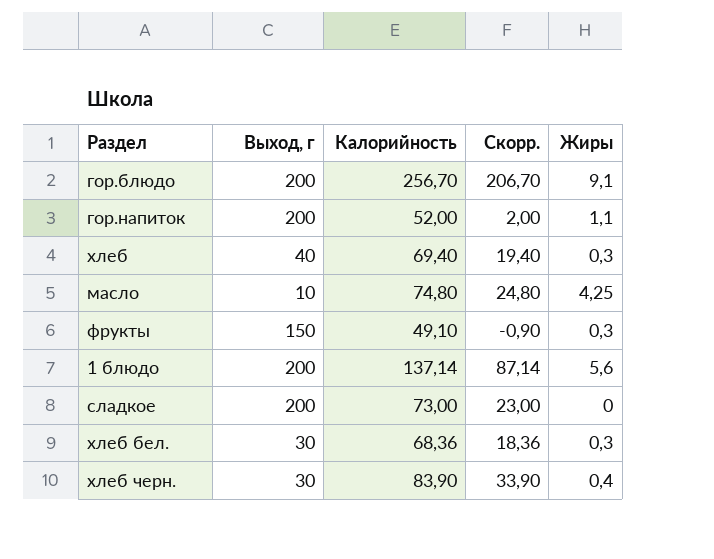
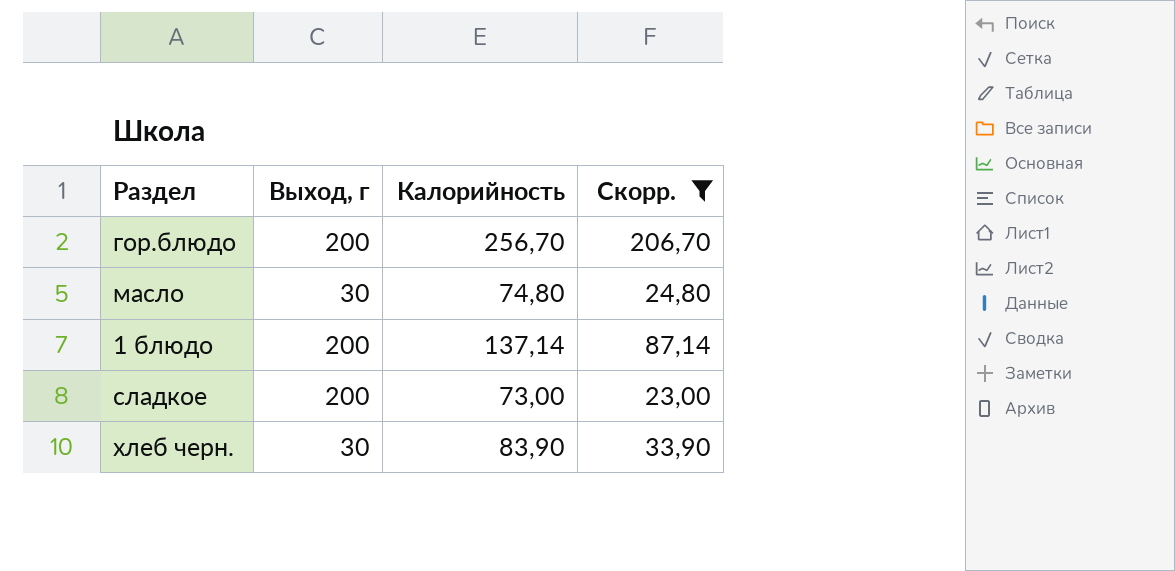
filter: none -> Скорр. >= 23,00
column Жиры | position: 5 -> none
масло | Выход, г: 10 -> 30

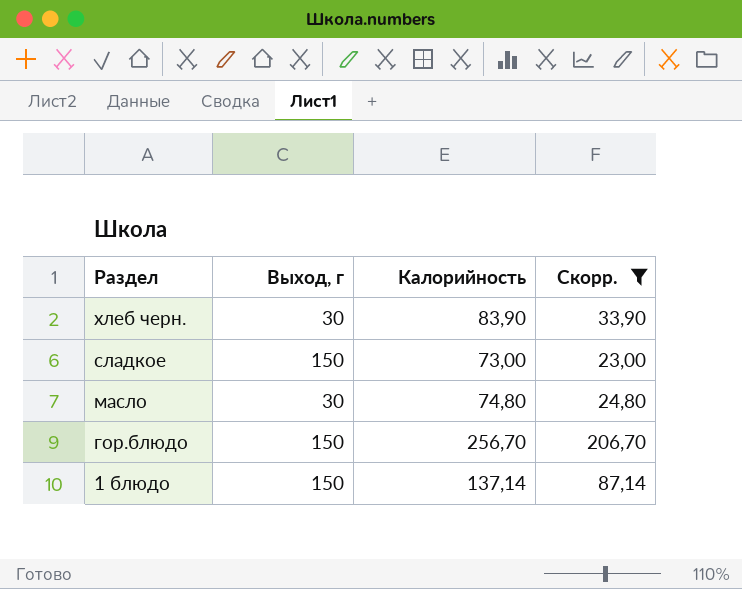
row order: none -> Раздел descending
сладкое | Выход, г: 200 -> 150
гор.блюдо | Выход, г: 200 -> 150
1 блюдо | Выход, г: 200 -> 150

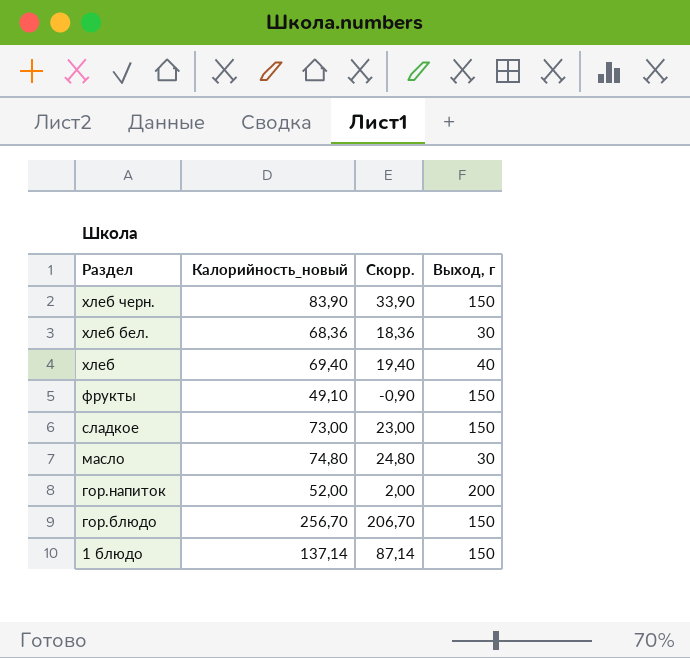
filter: Скорр. >= 23,00 -> none
column name: Калорийность -> Калорийность_новый
column Выход, г | position: 2 -> 4
хлеб черн. | Выход, г: 30 -> 150

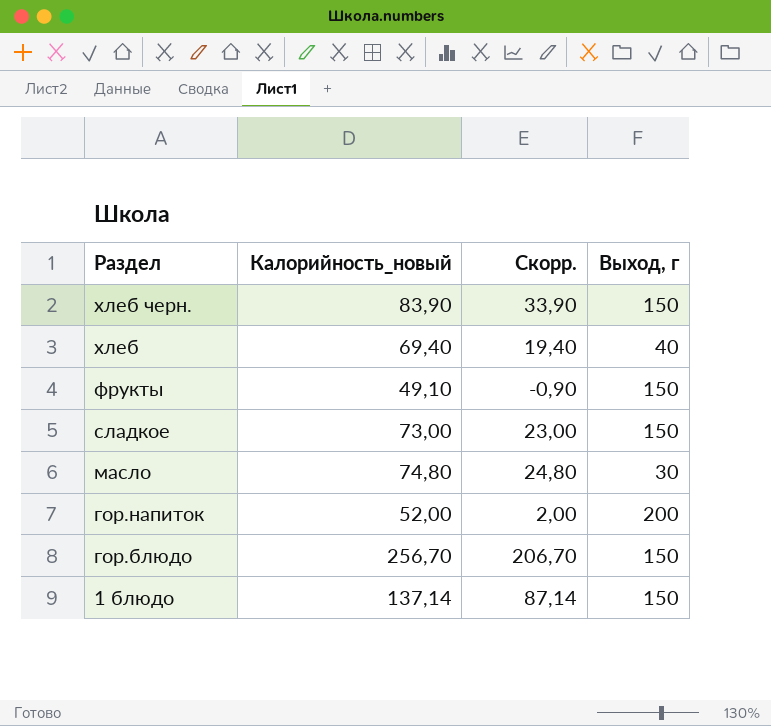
row хлеб бел.: 68,36 | 18,36 | 30 -> none

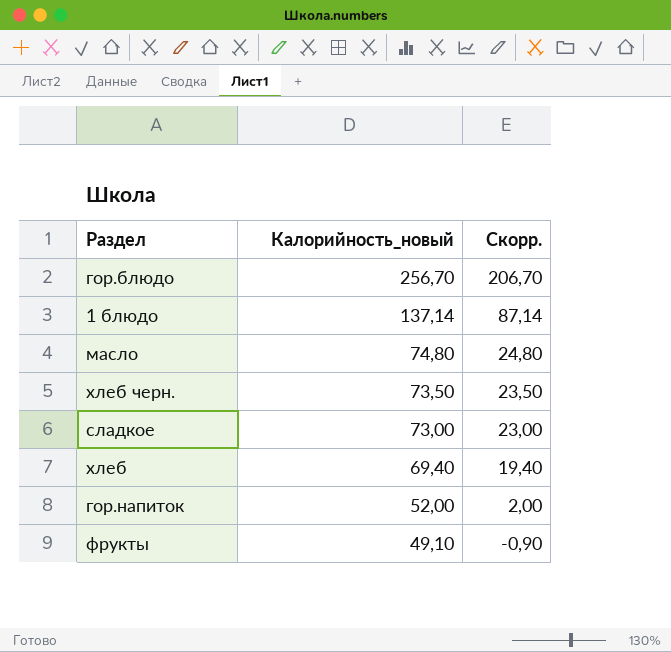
row order: Раздел descending -> Калорийность_новый descending
column Выход, г | position: 4 -> none
хлеб черн. | Калорийность_новый: 83,90 -> 73,50
хлеб черн. | Скорр.: 33,90 -> 23,50

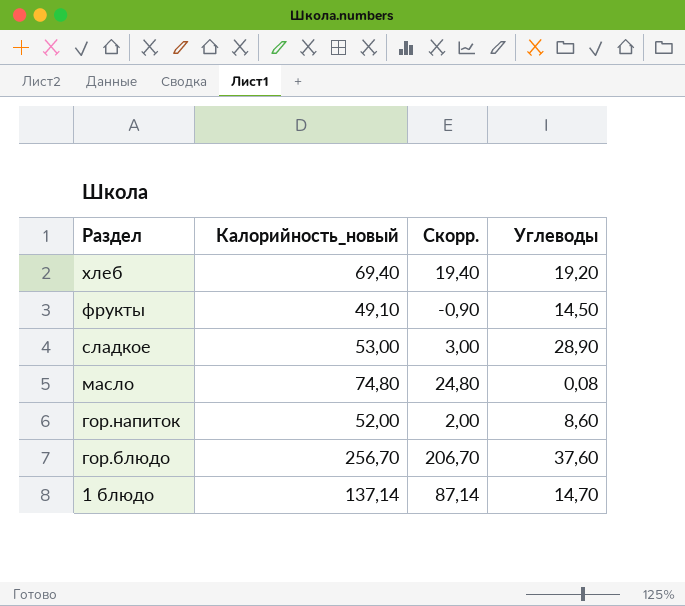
row order: Калорийность_новый descending -> Раздел descending
column Углеводы | position: none -> 4
row хлеб черн.: 73,50 | 23,50 -> none
сладкое | Калорийность_новый: 73,00 -> 53,00
сладкое | Скорр.: 23,00 -> 3,00

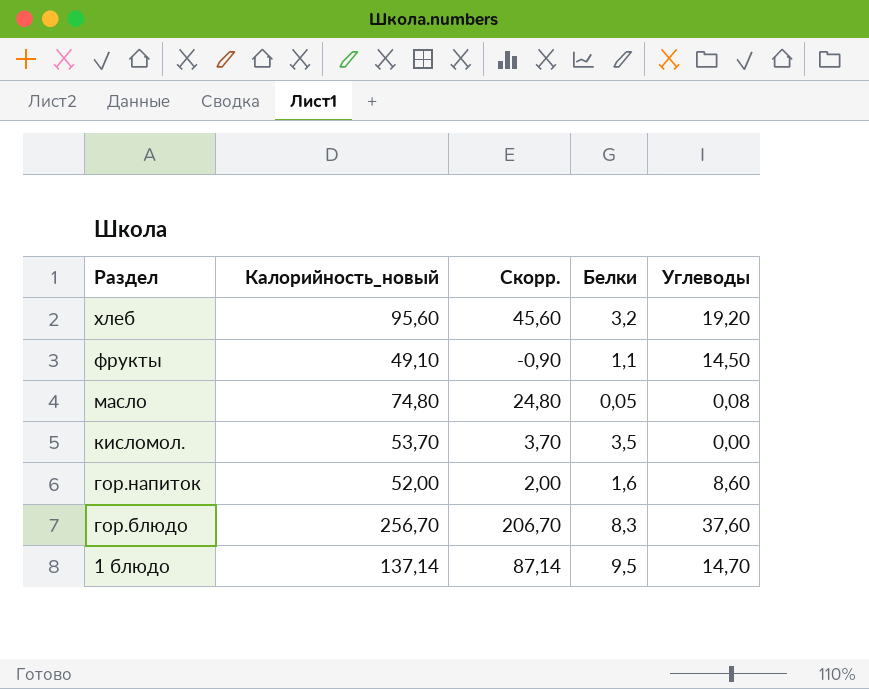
column Белки | position: none -> 4
row сладкое: 53,00 | 3,00 | 28,90 -> none
хлеб | Калорийность_новый: 69,40 -> 95,60
хлеб | Скорр.: 19,40 -> 45,60
row кисломол.: none -> 53,70 | 3,70 | 3,5 | 0,00

